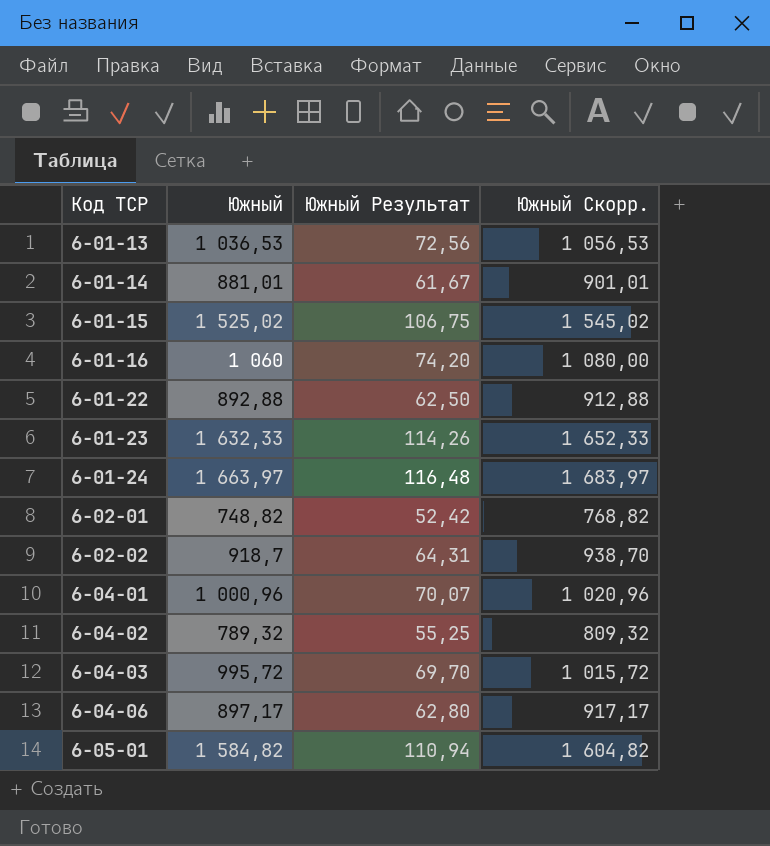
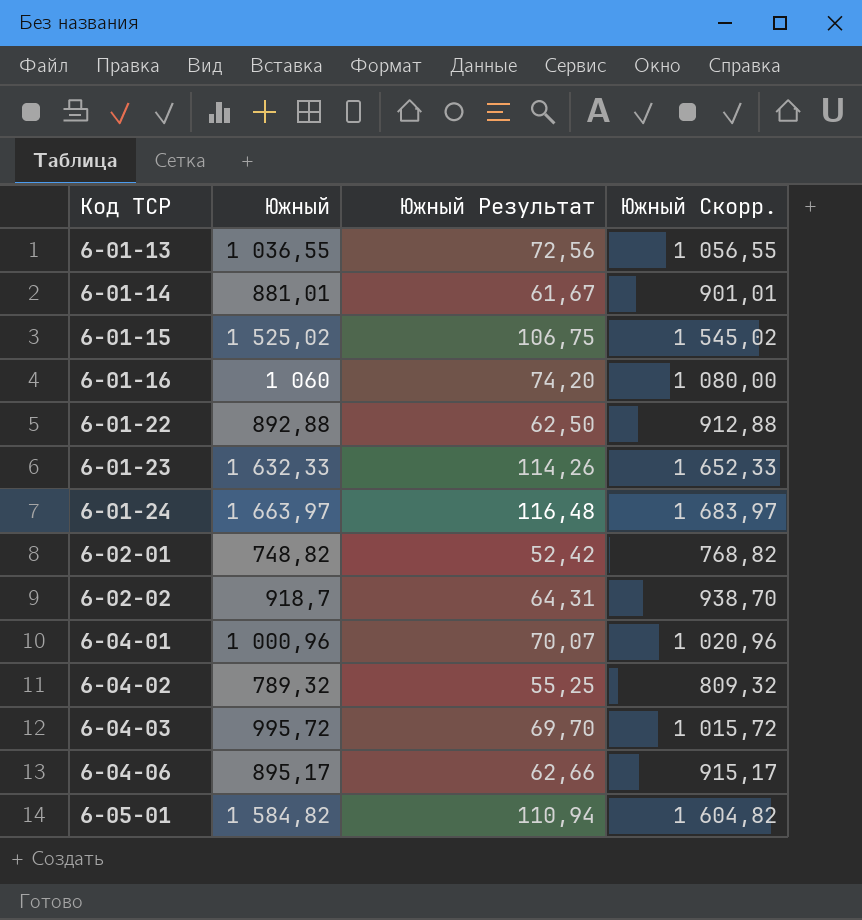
6-01-13 | Южный: 1 036,53 -> 1 036,55
6-01-13 | Южный Скорр.: 1 056,53 -> 1 056,55
6-04-06 | Южный: 897,17 -> 895,17
6-04-06 | Южный Результат: 62,80 -> 62,66
6-04-06 | Южный Скорр.: 917,17 -> 915,17

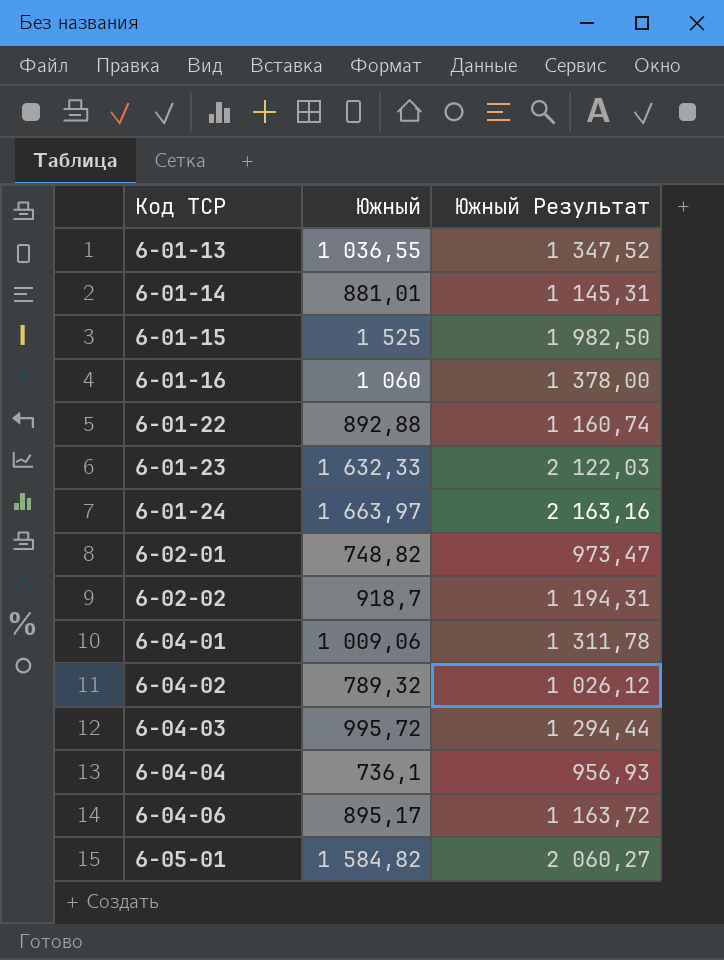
column Южный Скорр. | formula: [Южный] + 20 -> none
column Южный Результат | formula: [Южный] * 0,07 -> [Южный] * 1,3
6-01-15 | Южный: 1 525,02 -> 1 525
6-04-01 | Южный: 1 000,96 -> 1 009,06
row 6-04-04: none -> 736,1 | 956,93

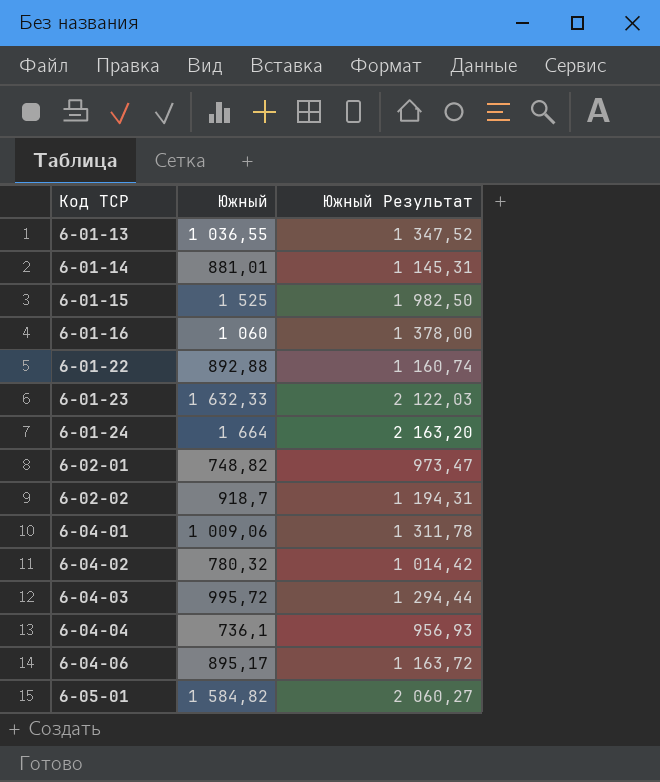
6-01-24 | Южный: 1 663,97 -> 1 664
6-01-24 | Южный Результат: 2 163,16 -> 2 163,20
6-04-02 | Южный: 789,32 -> 780,32
6-04-02 | Южный Результат: 1 026,12 -> 1 014,42

